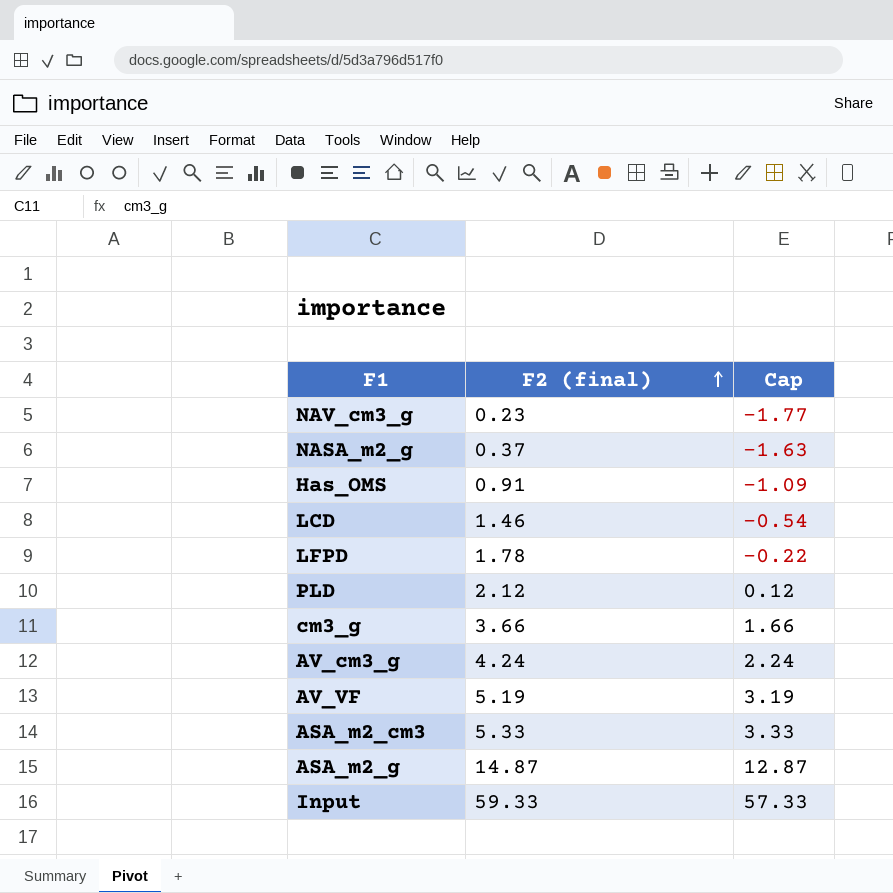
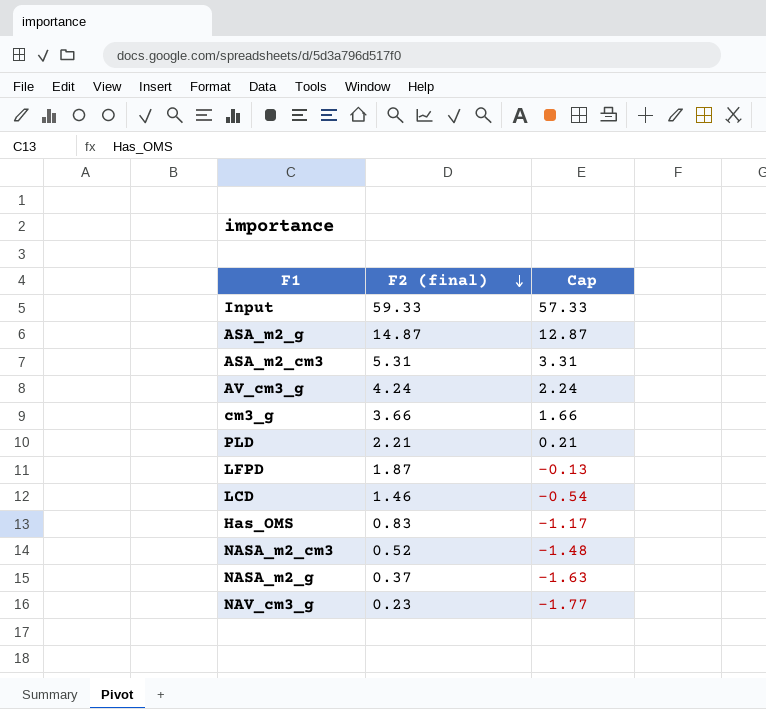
row order: F2 (final) ascending -> F2 (final) descending
row AV_VF: 5.19 | 3.19 -> none
ASA_m2_cm3 | F2 (final): 5.33 -> 5.31
ASA_m2_cm3 | Cap: 3.33 -> 3.31
PLD | F2 (final): 2.12 -> 2.21
PLD | Cap: 0.12 -> 0.21
LFPD | F2 (final): 1.78 -> 1.87
LFPD | Cap: -0.22 -> -0.13
Has_OMS | F2 (final): 0.91 -> 0.83
Has_OMS | Cap: -1.09 -> -1.17
row NASA_m2_cm3: none -> 0.52 | -1.48

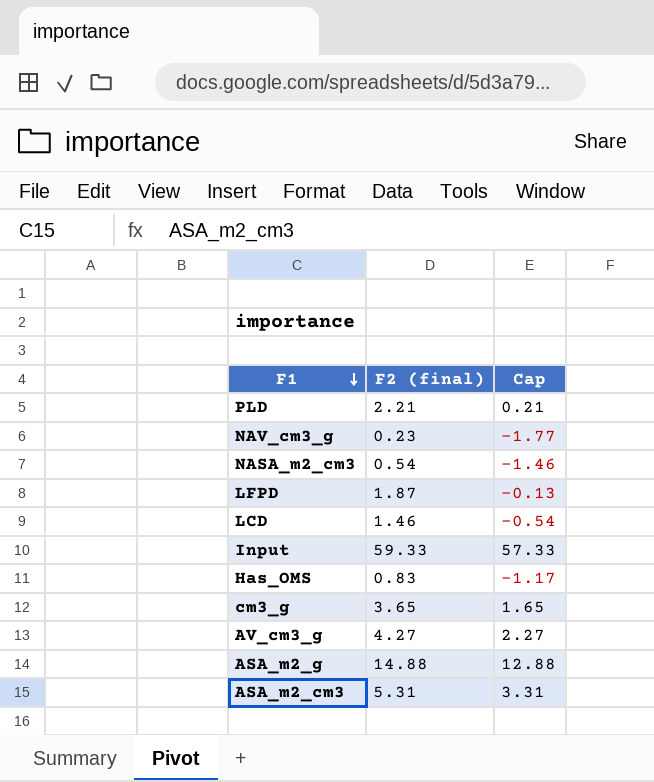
row order: F2 (final) descending -> F1 descending
row NASA_m2_g: 0.37 | -1.63 -> none
NASA_m2_cm3 | F2 (final): 0.52 -> 0.54
NASA_m2_cm3 | Cap: -1.48 -> -1.46
cm3_g | F2 (final): 3.66 -> 3.65
cm3_g | Cap: 1.66 -> 1.65
AV_cm3_g | F2 (final): 4.24 -> 4.27
AV_cm3_g | Cap: 2.24 -> 2.27
ASA_m2_g | F2 (final): 14.87 -> 14.88
ASA_m2_g | Cap: 12.87 -> 12.88

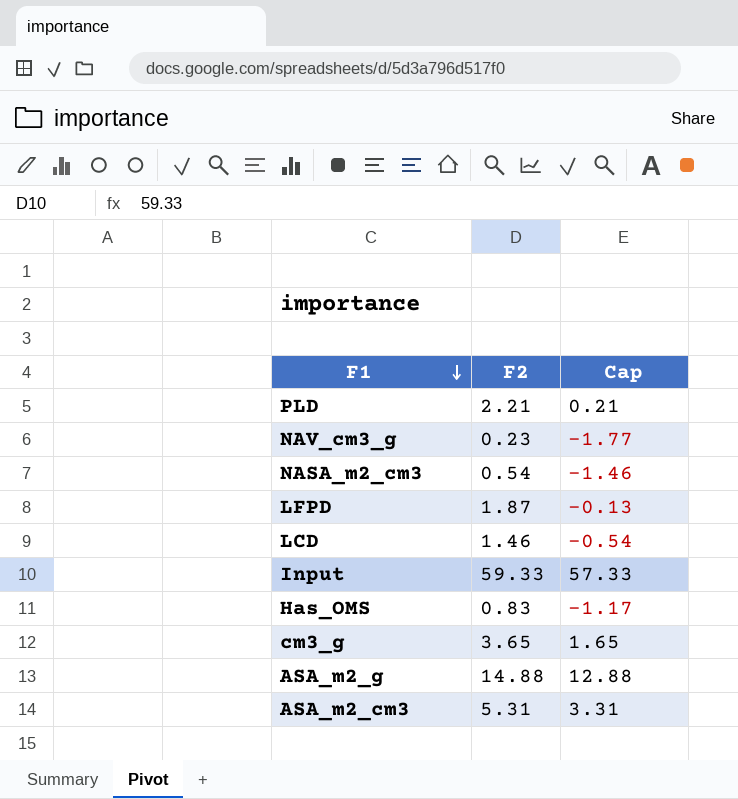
column name: F2 (final) -> F2
row AV_cm3_g: 4.27 | 2.27 -> none

